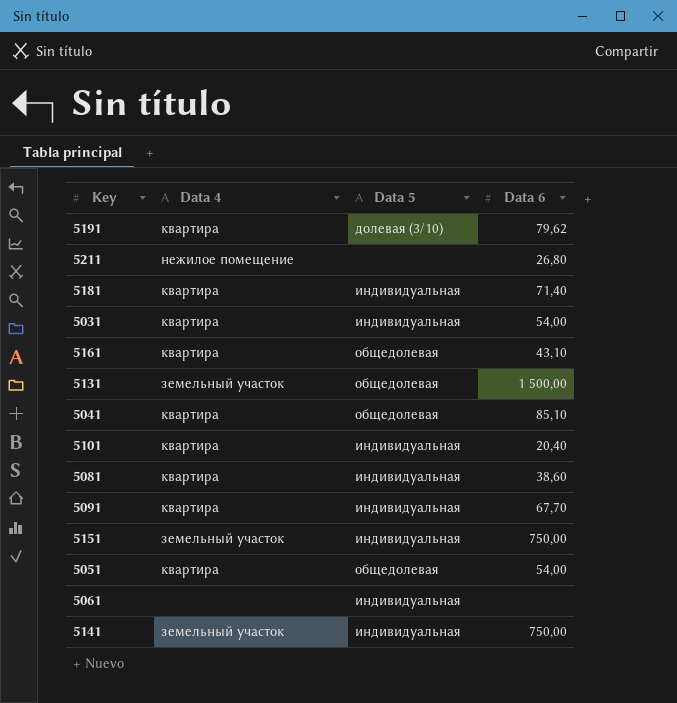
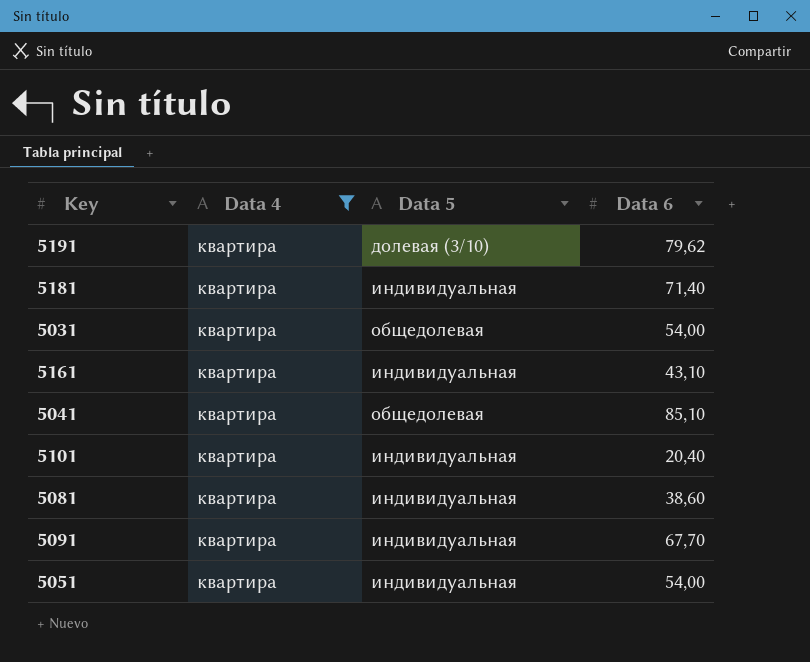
filter: none -> Data 4 = квартира
5031 | Data 5: индивидуальная -> общедолевая
5161 | Data 5: общедолевая -> индивидуальная
5051 | Data 5: общедолевая -> индивидуальная

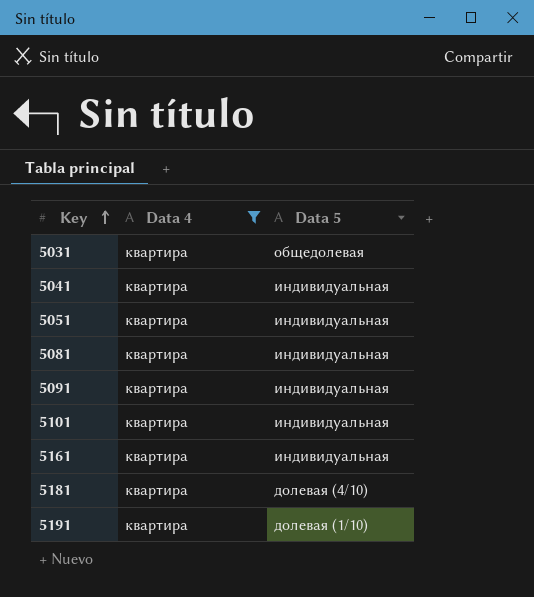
row order: none -> Key ascending
column Data 6 | position: 4 -> none
5041 | Data 5: общедолевая -> индивидуальная
5181 | Data 5: индивидуальная -> долевая (4/10)
5191 | Data 5: долевая (3/10) -> долевая (1/10)

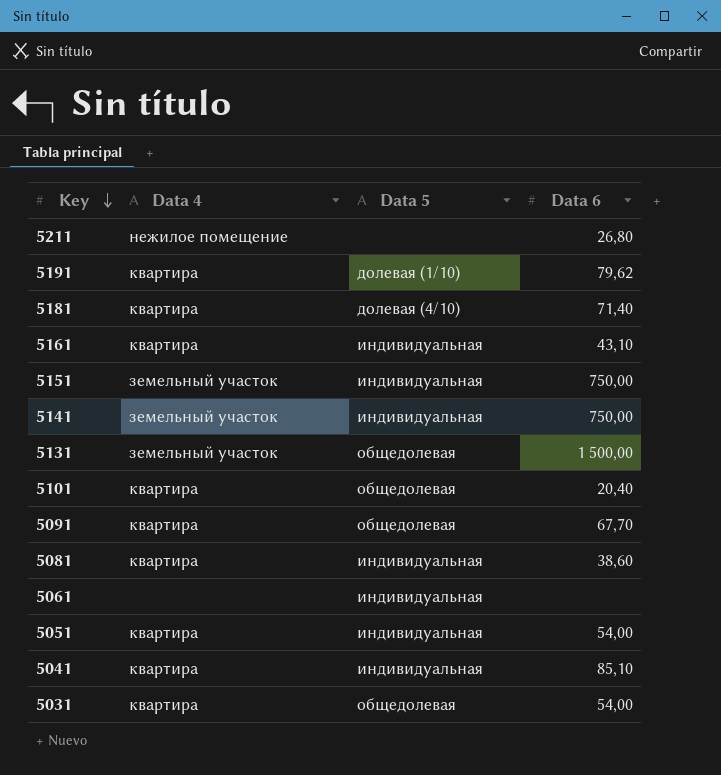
filter: Data 4 = квартира -> none
row order: Key ascending -> Key descending
column Data 6 | position: none -> 4
5101 | Data 5: индивидуальная -> общедолевая
5091 | Data 5: индивидуальная -> общедолевая

